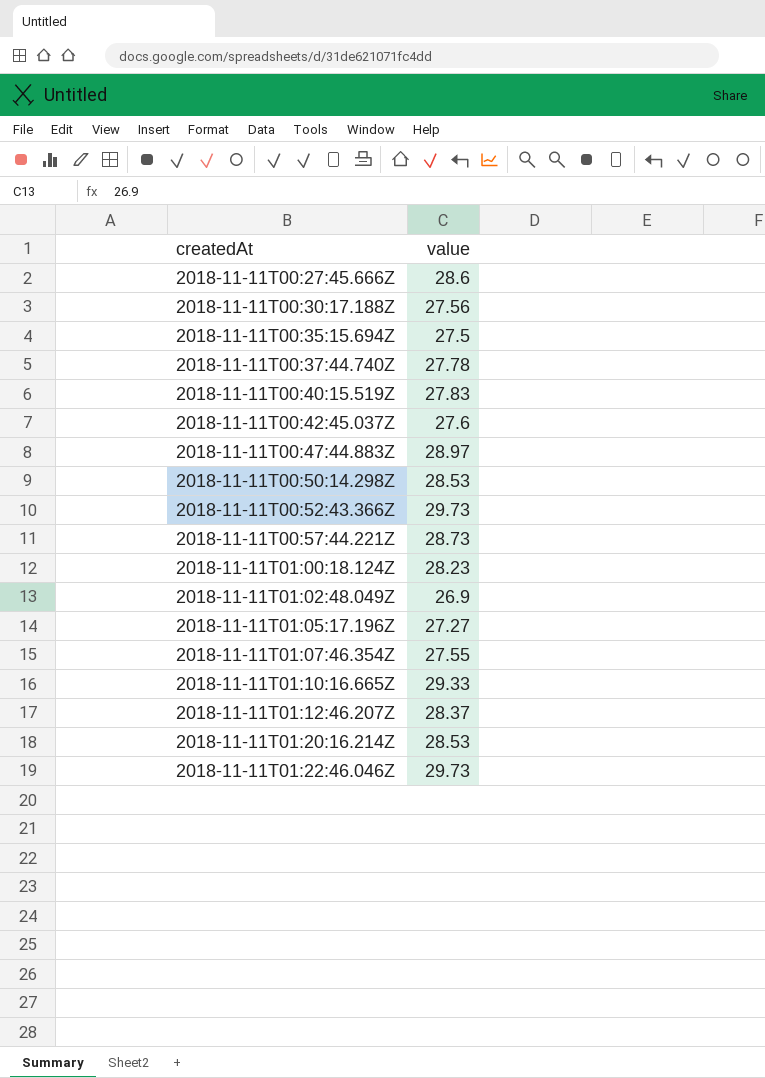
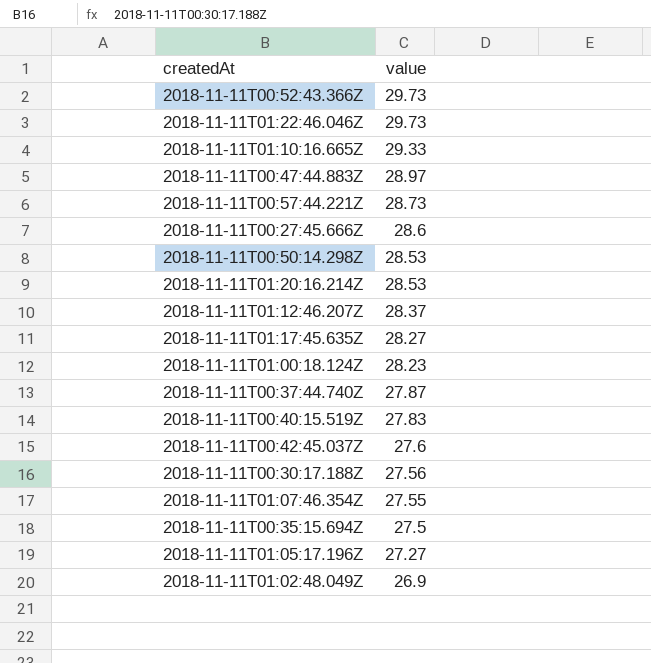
row order: createdAt ascending -> value descending
row 2018-11-11T01:17:45.635Z: none -> 28.27
2018-11-11T00:37:44.740Z | value: 27.78 -> 27.87

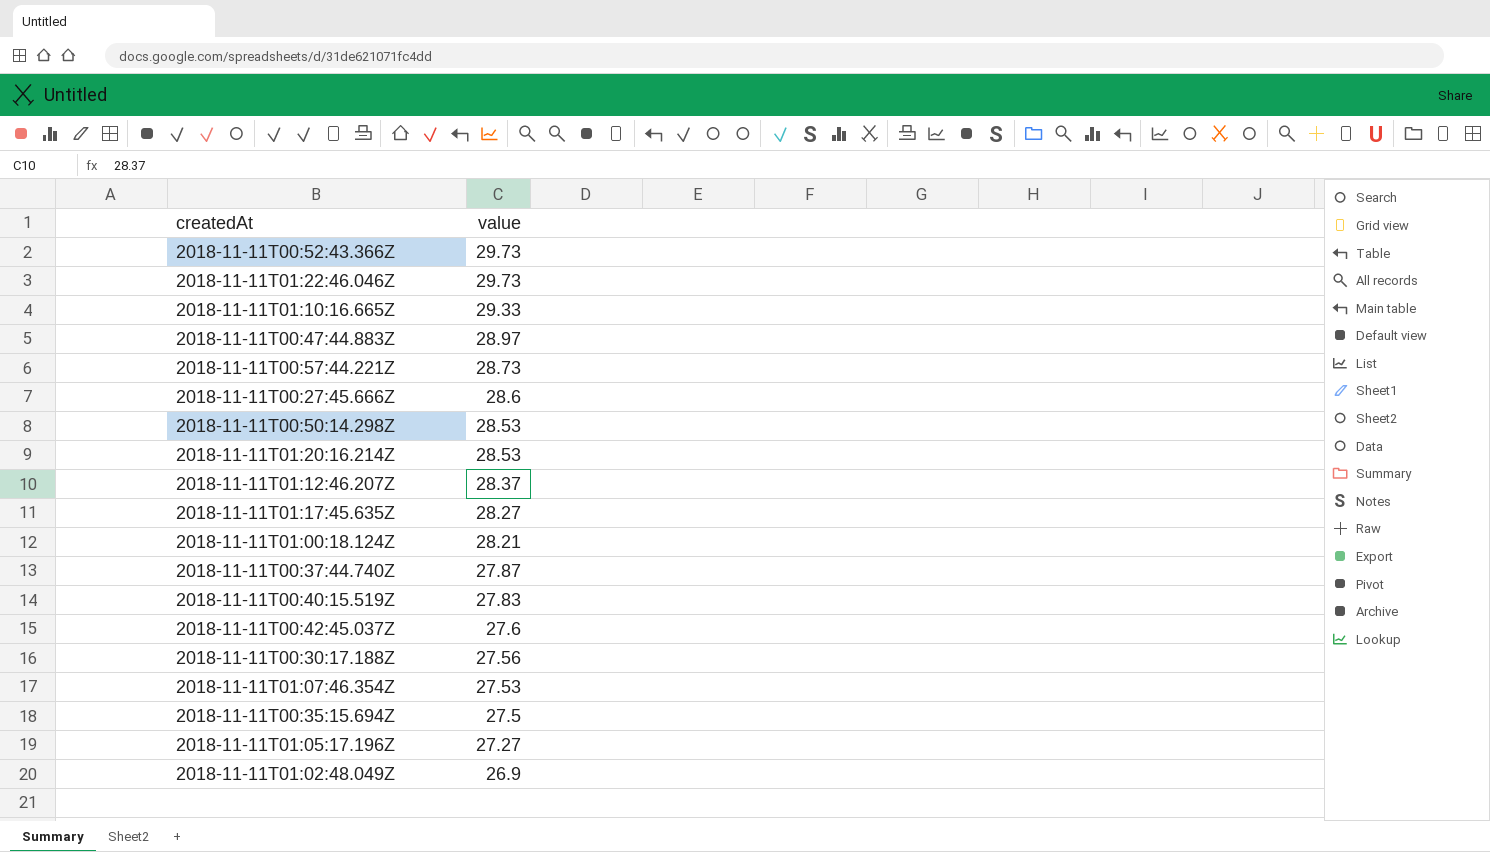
2018-11-11T01:00:18.124Z | value: 28.23 -> 28.21
2018-11-11T01:07:46.354Z | value: 27.55 -> 27.53

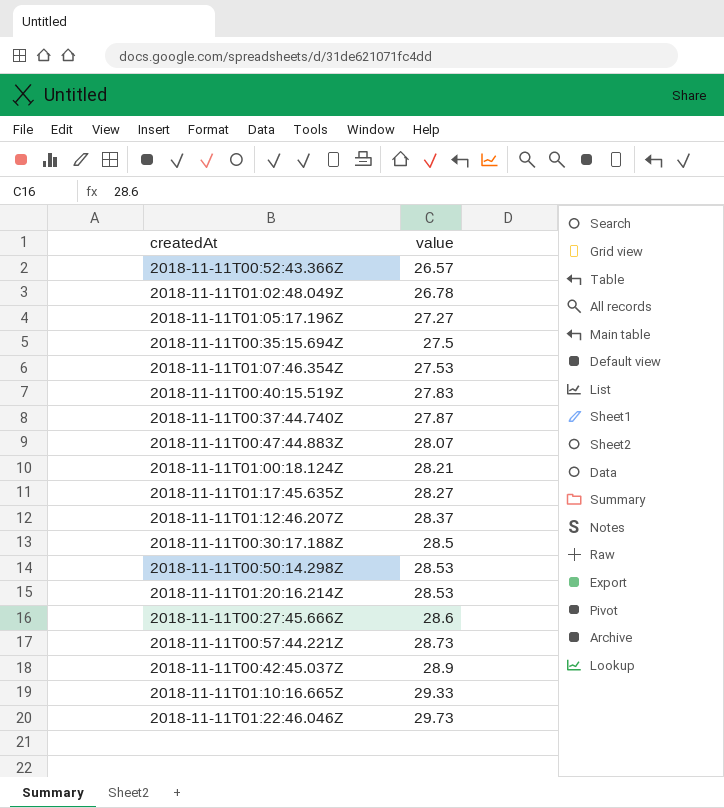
row order: value descending -> value ascending
2018-11-11T00:52:43.366Z | value: 29.73 -> 26.57
2018-11-11T01:02:48.049Z | value: 26.9 -> 26.78
2018-11-11T00:47:44.883Z | value: 28.97 -> 28.07
2018-11-11T00:30:17.188Z | value: 27.56 -> 28.5
2018-11-11T00:42:45.037Z | value: 27.6 -> 28.9

